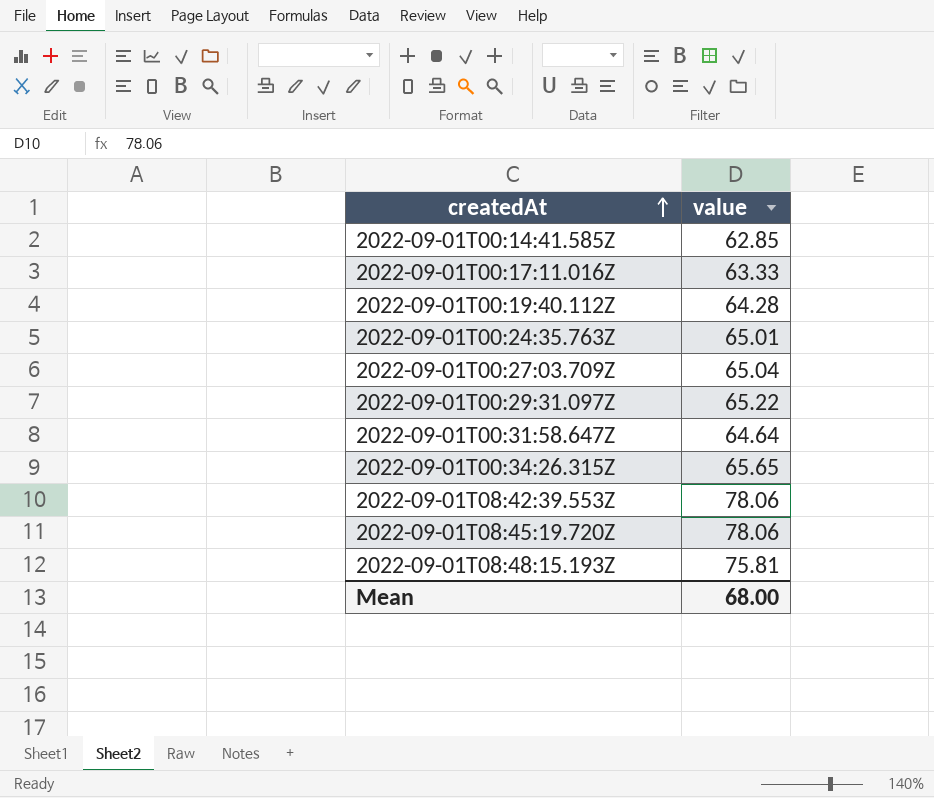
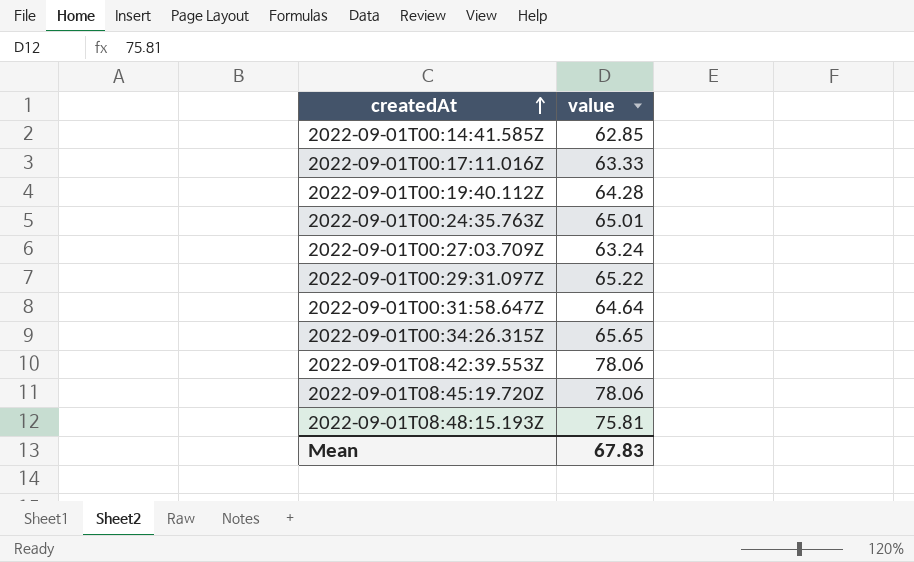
2022-09-01T00:27:03.709Z | value: 65.04 -> 63.24
Mean | value: 68.00 -> 67.83

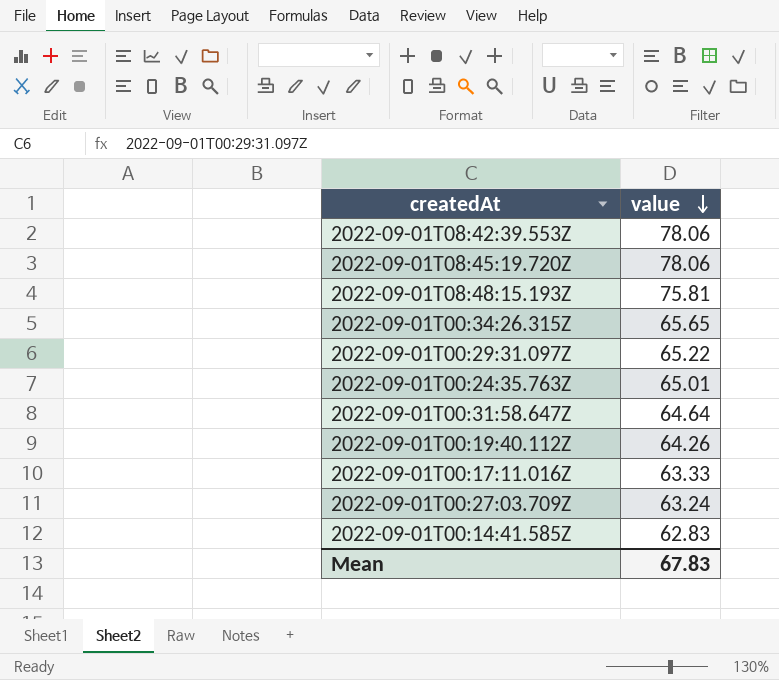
row order: createdAt ascending -> value descending
2022-09-01T00:19:40.112Z | value: 64.28 -> 64.26
2022-09-01T00:14:41.585Z | value: 62.85 -> 62.83

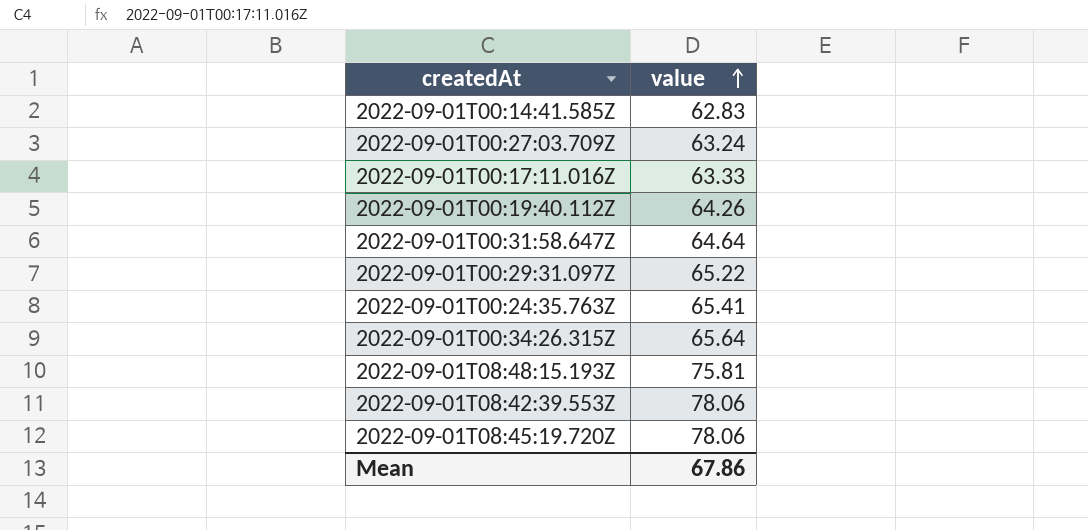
row order: value descending -> value ascending
2022-09-01T00:24:35.763Z | value: 65.01 -> 65.41
2022-09-01T00:34:26.315Z | value: 65.65 -> 65.64
Mean | value: 67.83 -> 67.86

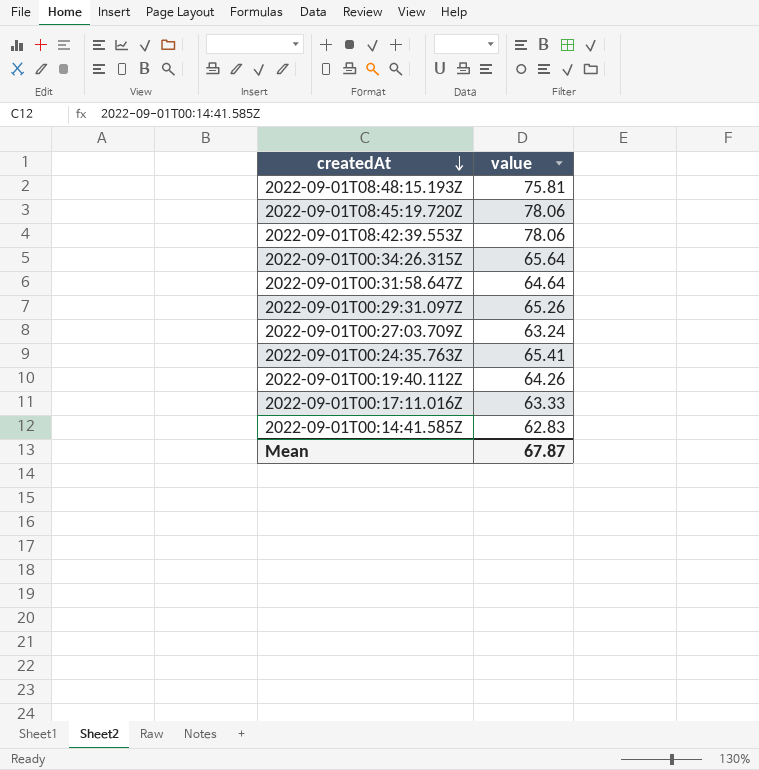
row order: value ascending -> createdAt descending
2022-09-01T00:29:31.097Z | value: 65.22 -> 65.26
Mean | value: 67.86 -> 67.87

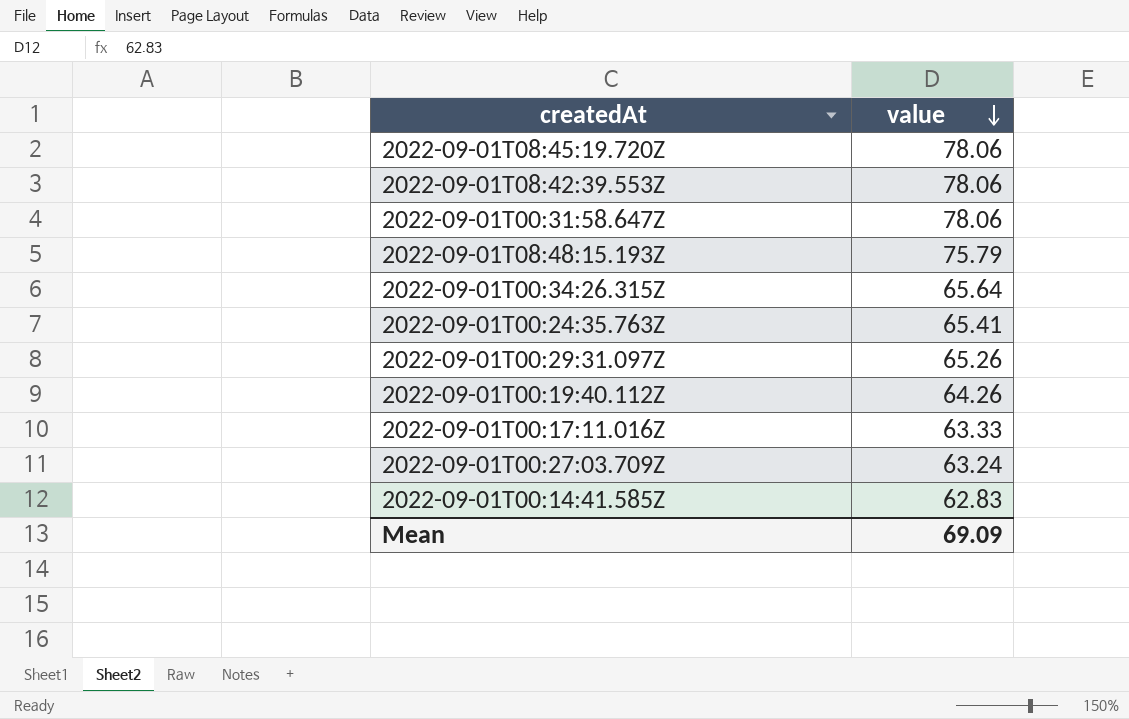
row order: createdAt descending -> value descending
2022-09-01T00:31:58.647Z | value: 64.64 -> 78.06
2022-09-01T08:48:15.193Z | value: 75.81 -> 75.79
Mean | value: 67.87 -> 69.09

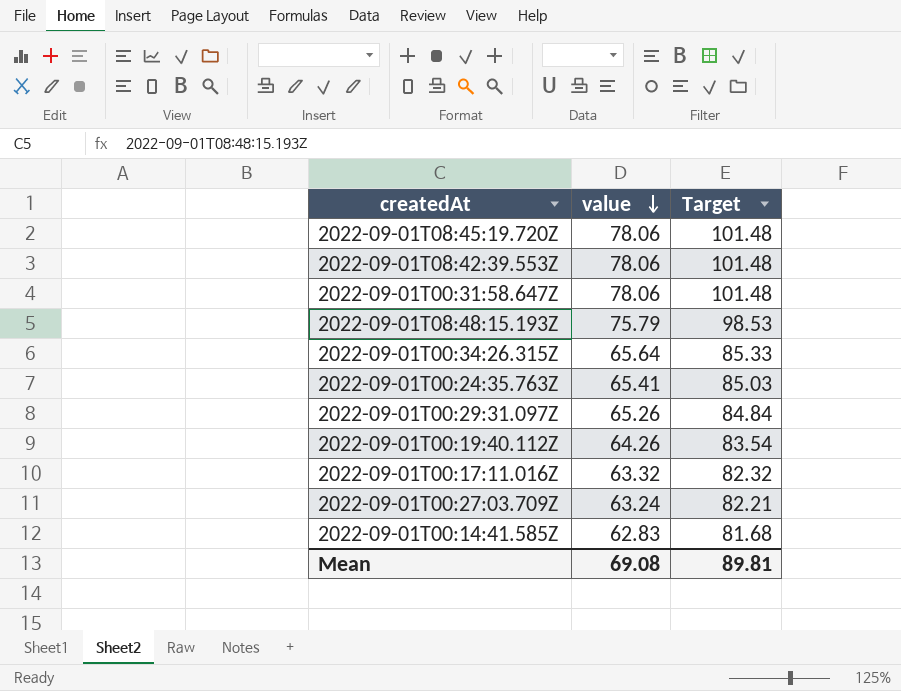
column Target | formula: none -> [value] * 1.3
2022-09-01T00:17:11.016Z | value: 63.33 -> 63.32
Mean | value: 69.09 -> 69.08

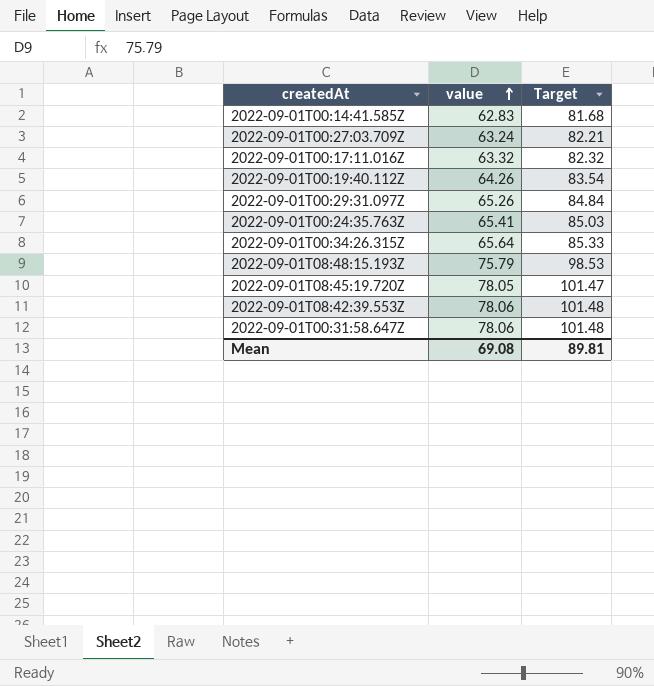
row order: value descending -> value ascending
2022-09-01T08:45:19.720Z | value: 78.06 -> 78.05
2022-09-01T08:45:19.720Z | Target: 101.48 -> 101.47

